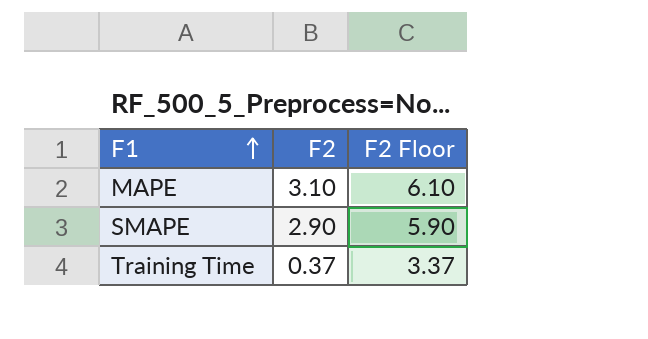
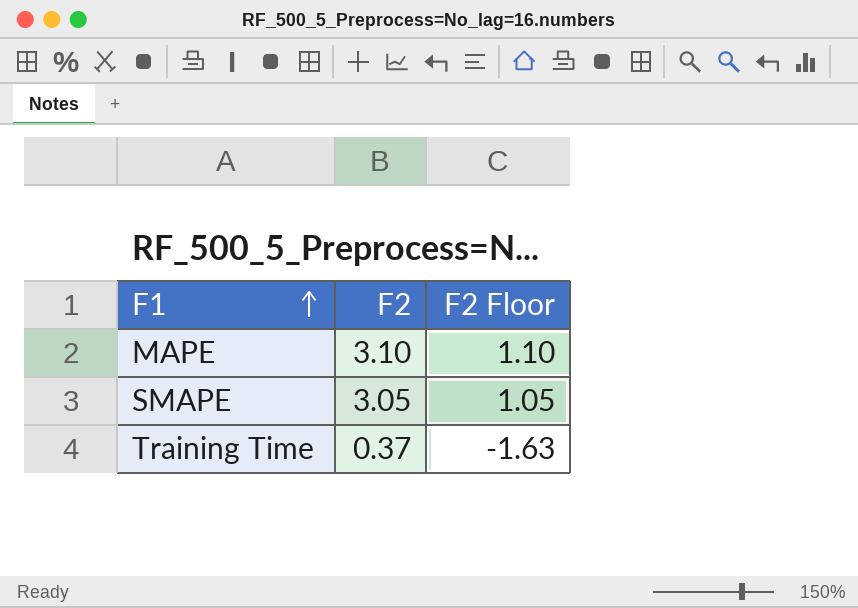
column F2 Floor | formula: [F2] + 3 -> [F2] - 2
SMAPE | F2: 2.90 -> 3.05

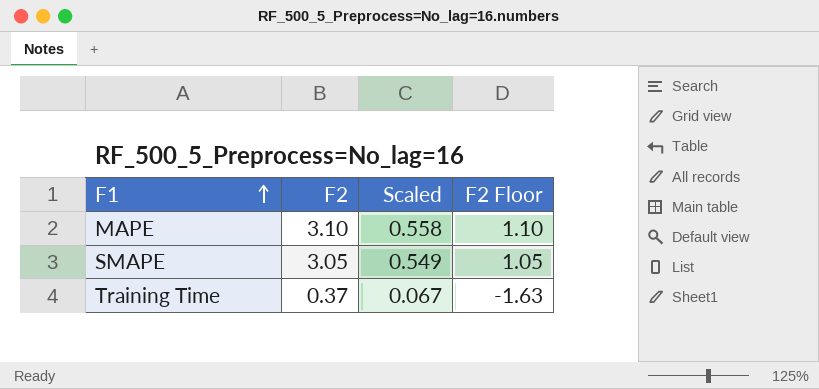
column Scaled | formula: none -> [F2] * 0.18

